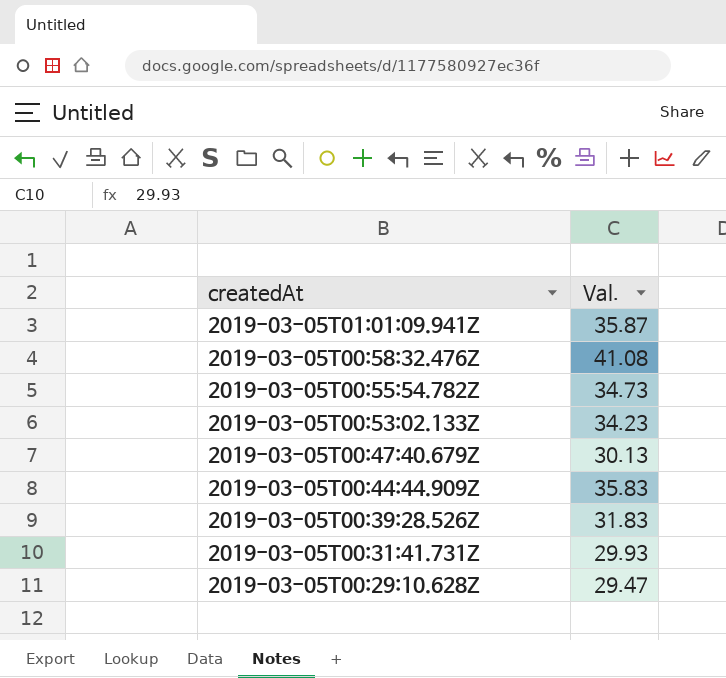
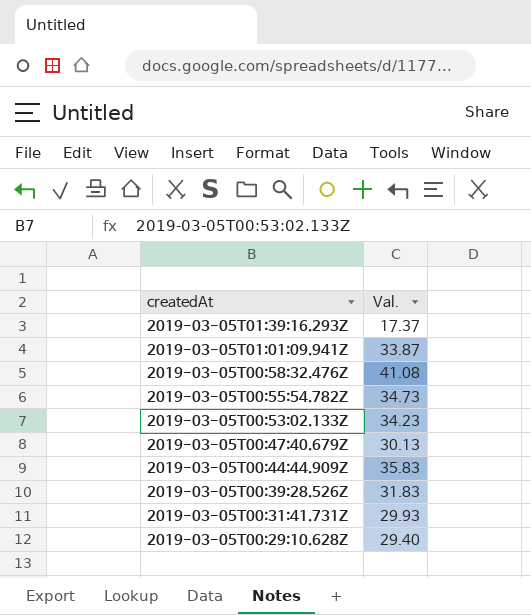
row 2019-03-05T01:39:16.293Z: none -> 17.37
2019-03-05T01:01:09.941Z | Val.: 35.87 -> 33.87
2019-03-05T00:29:10.628Z | Val.: 29.47 -> 29.40

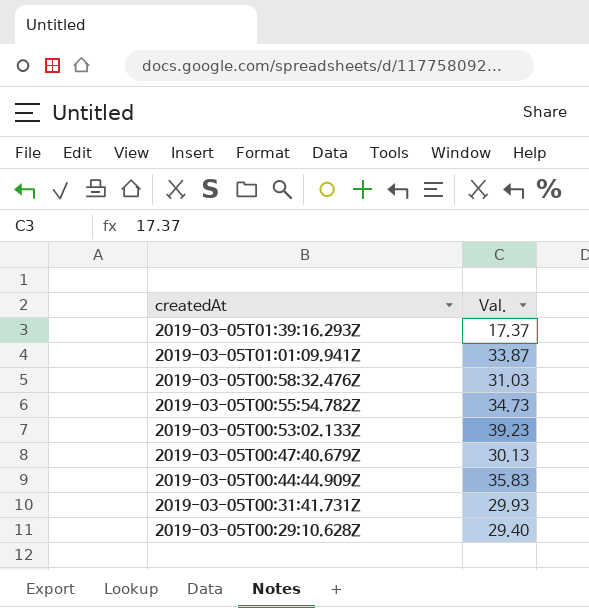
row 2019-03-05T00:39:28.526Z: 31.83 -> none
2019-03-05T00:58:32.476Z | Val.: 41.08 -> 31.03
2019-03-05T00:53:02.133Z | Val.: 34.23 -> 39.23

